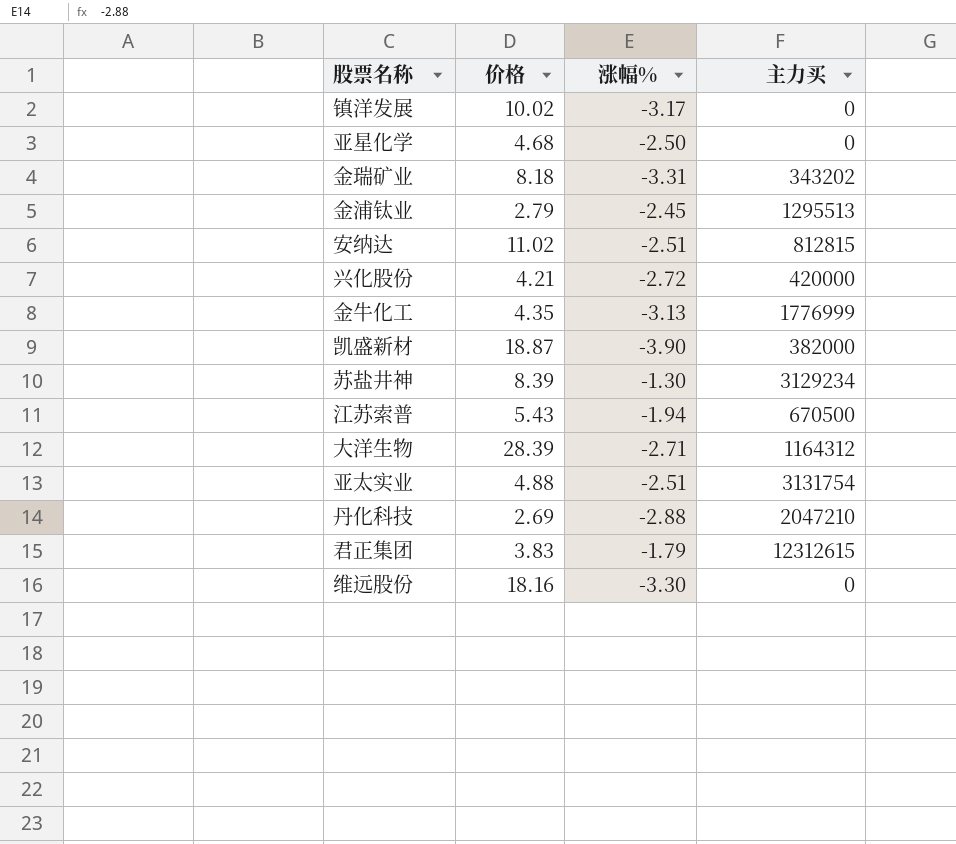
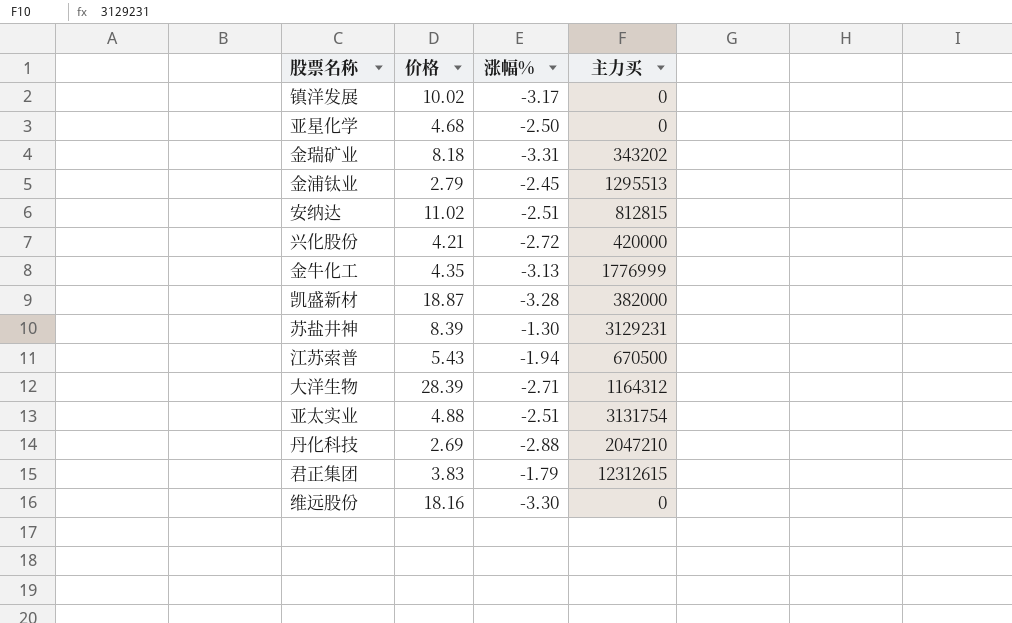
凯盛新材 | 涨幅%: -3.90 -> -3.28
苏盐井神 | 主力买: 3129234 -> 3129231

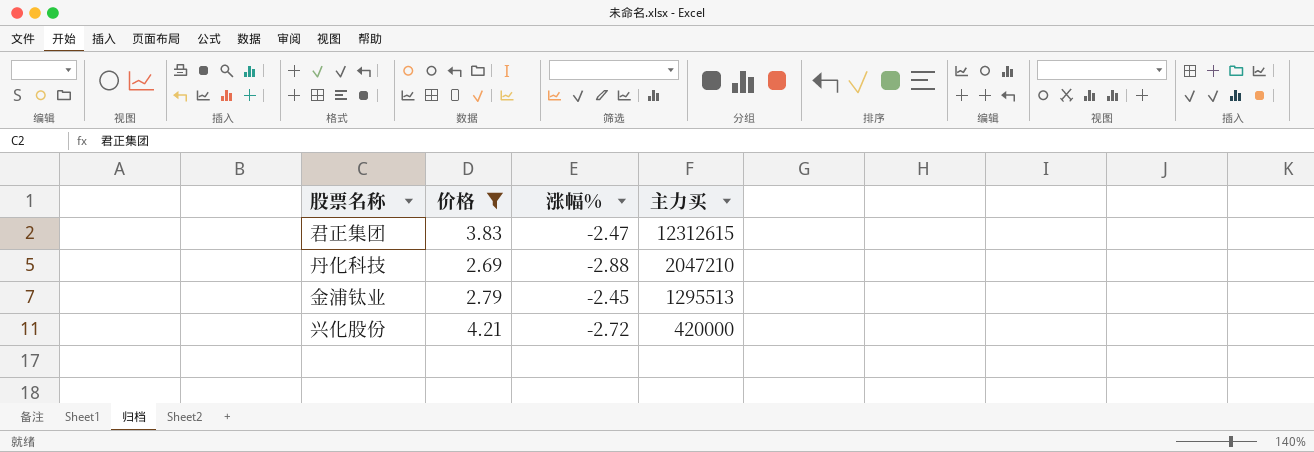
filter: none -> 价格 <= 4.21
row order: none -> 主力买 descending
君正集团 | 涨幅%: -1.79 -> -2.47

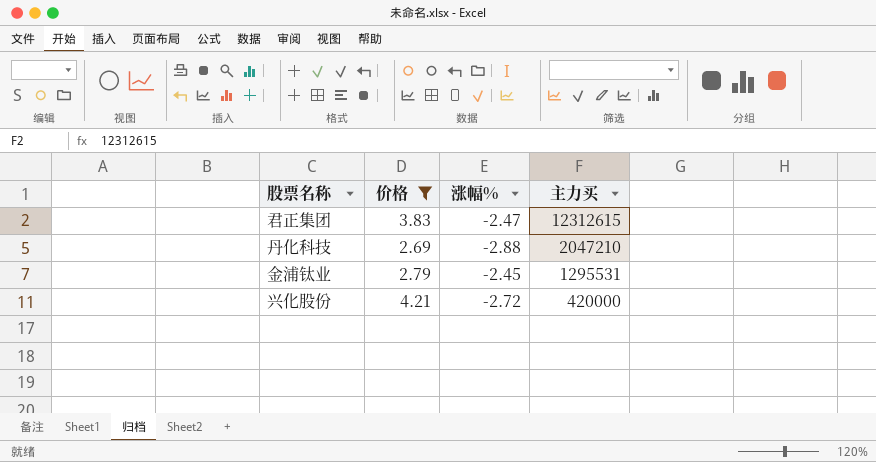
金浦钛业 | 主力买: 1295513 -> 1295531

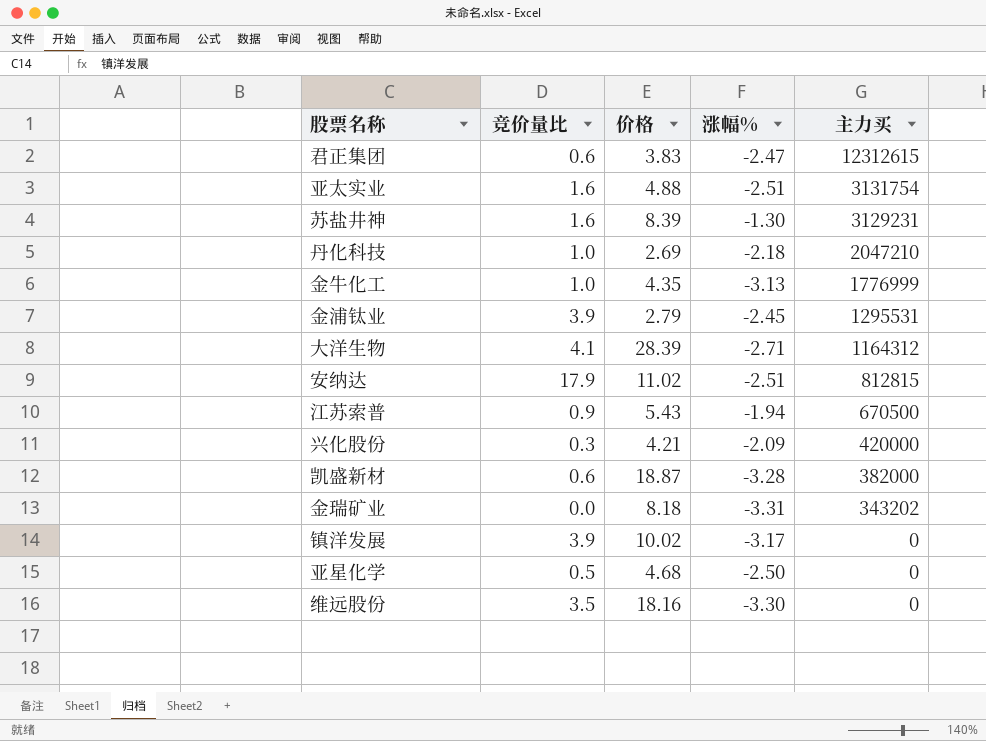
filter: 价格 <= 4.21 -> none
column 竞价量比 | position: none -> 2
丹化科技 | 涨幅%: -2.88 -> -2.18
兴化股份 | 涨幅%: -2.72 -> -2.09

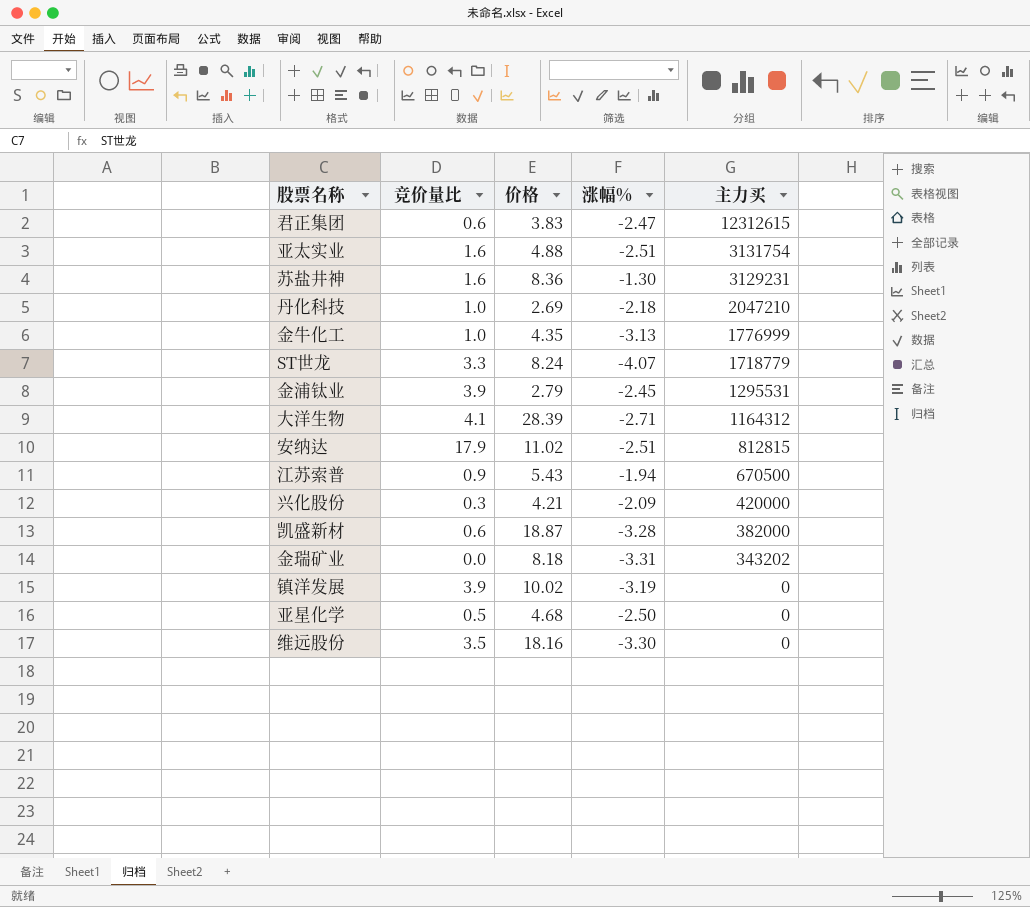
苏盐井神 | 价格: 8.39 -> 8.36
row ST世龙: none -> 3.3 | 8.24 | -4.07 | 1718779
镇洋发展 | 涨幅%: -3.17 -> -3.19

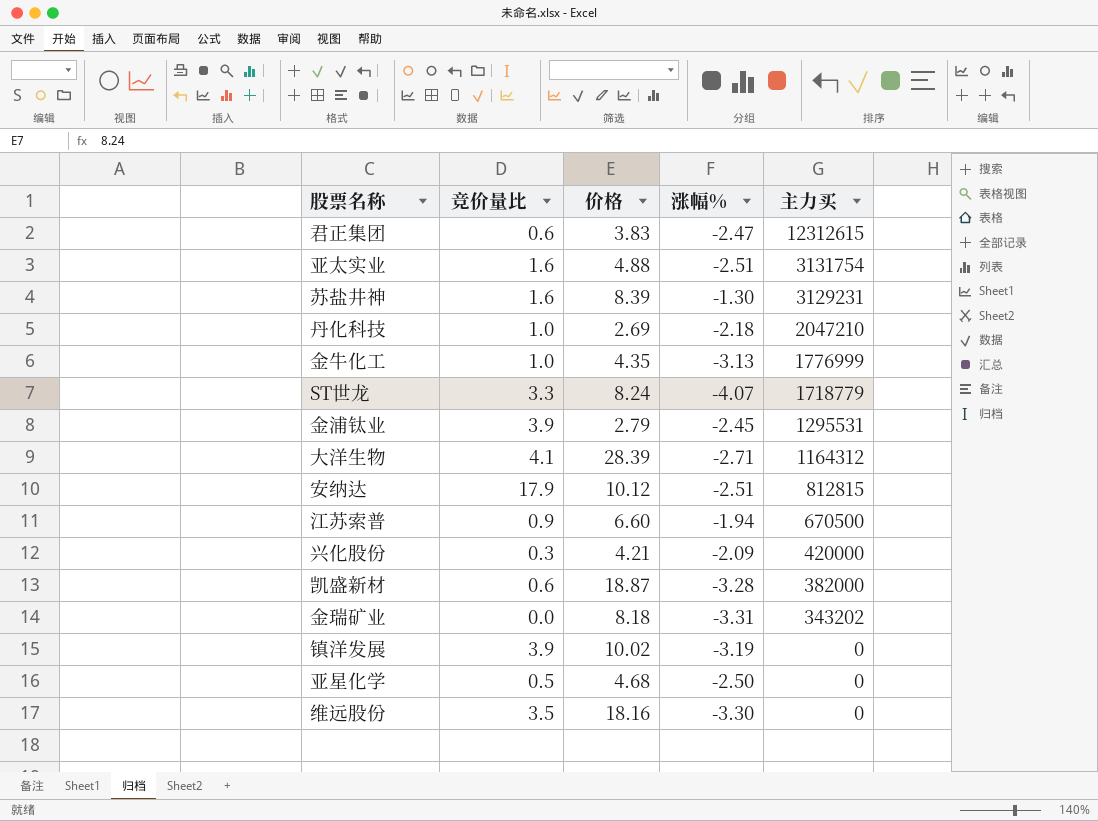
苏盐井神 | 价格: 8.36 -> 8.39
安纳达 | 价格: 11.02 -> 10.12
江苏索普 | 价格: 5.43 -> 6.60

